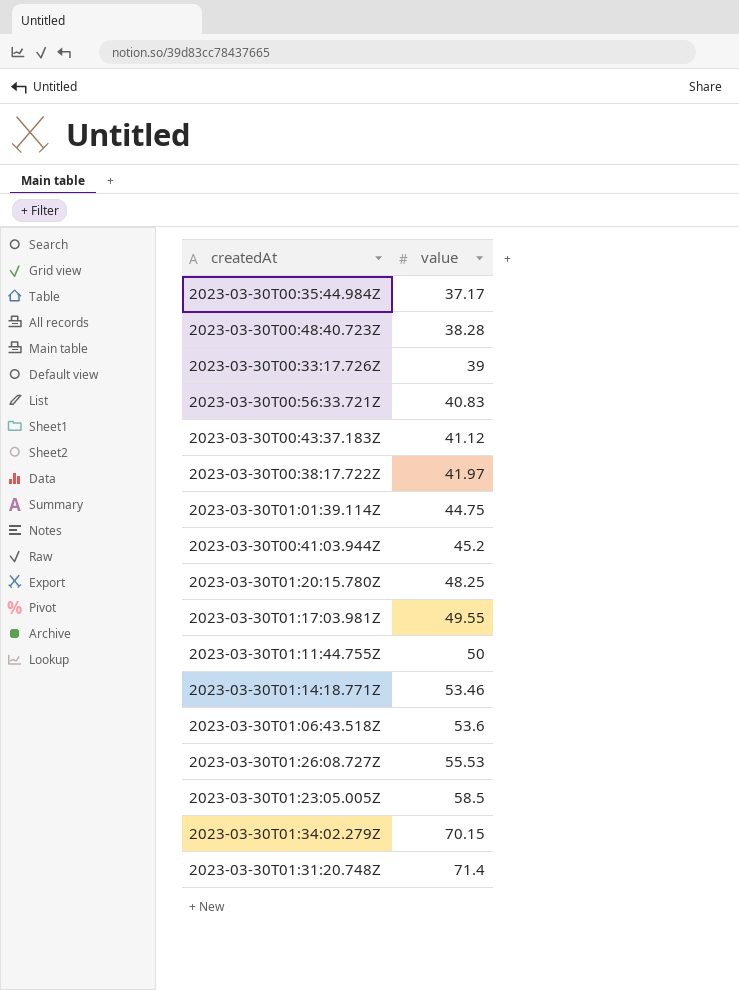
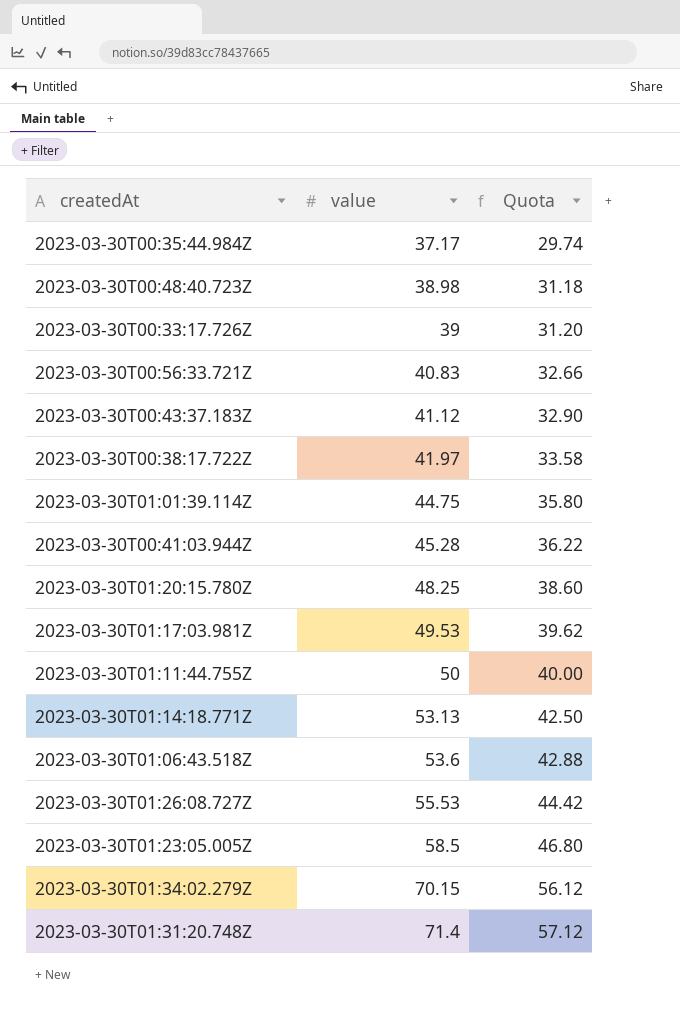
column Quota | formula: none -> [value] * 0.8
2023-03-30T00:48:40.723Z | value: 38.28 -> 38.98
2023-03-30T00:41:03.944Z | value: 45.2 -> 45.28
2023-03-30T01:17:03.981Z | value: 49.55 -> 49.53
2023-03-30T01:14:18.771Z | value: 53.46 -> 53.13

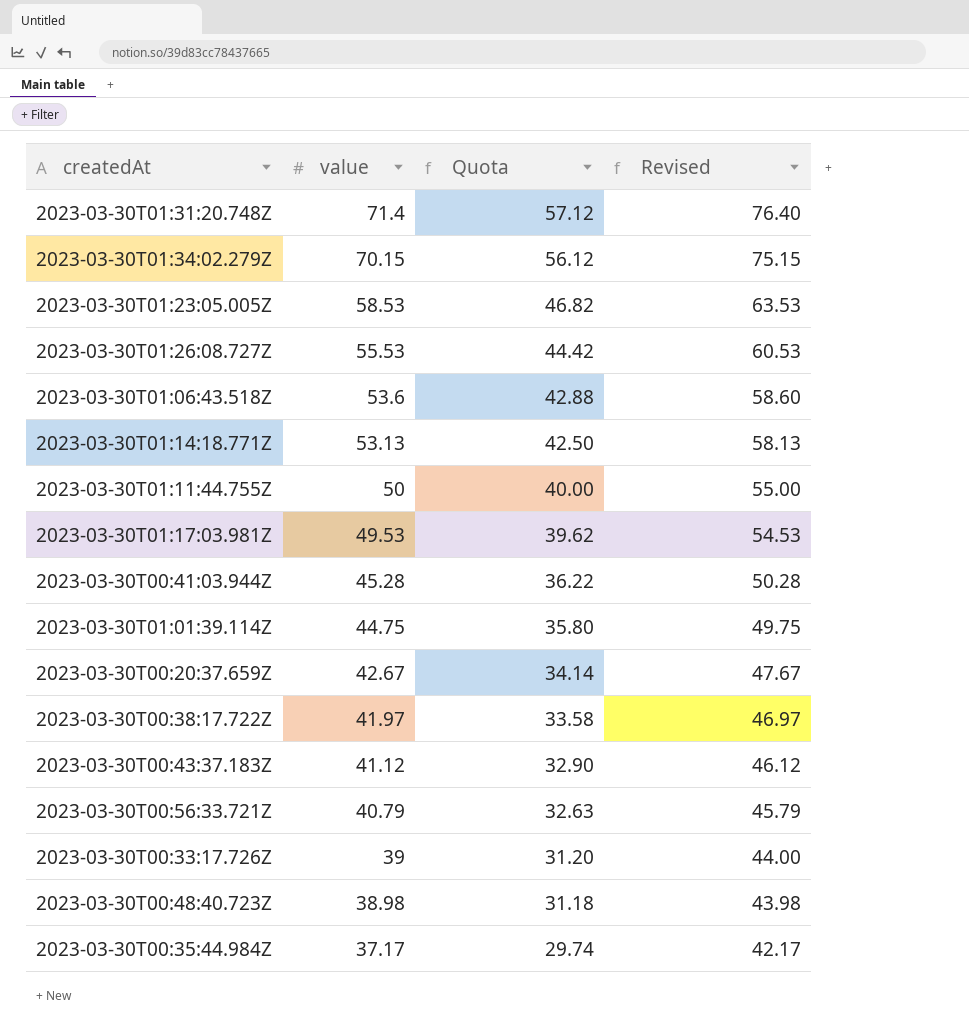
row order: value ascending -> value descending
column Revised | formula: none -> [value] + 5
row 2023-03-30T01:20:15.780Z: 48.25 | 38.60 -> none
2023-03-30T01:23:05.005Z | value: 58.5 -> 58.53
2023-03-30T01:23:05.005Z | Quota: 46.80 -> 46.82
row 2023-03-30T00:20:37.659Z: none -> 42.67 | 34.14 | 47.67
2023-03-30T00:56:33.721Z | value: 40.83 -> 40.79
2023-03-30T00:56:33.721Z | Quota: 32.66 -> 32.63

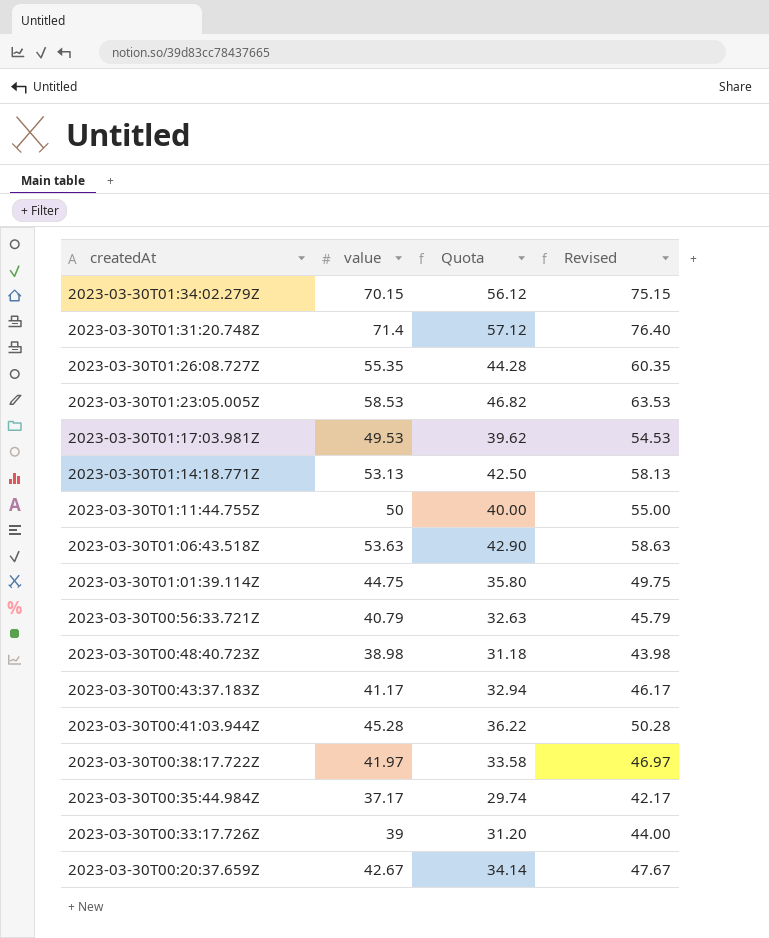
row order: value descending -> createdAt descending
2023-03-30T01:26:08.727Z | value: 55.53 -> 55.35
2023-03-30T01:26:08.727Z | Quota: 44.42 -> 44.28
2023-03-30T01:26:08.727Z | Revised: 60.53 -> 60.35
2023-03-30T01:06:43.518Z | value: 53.6 -> 53.63
2023-03-30T01:06:43.518Z | Quota: 42.88 -> 42.90
2023-03-30T01:06:43.518Z | Revised: 58.60 -> 58.63
2023-03-30T00:43:37.183Z | value: 41.12 -> 41.17
2023-03-30T00:43:37.183Z | Quota: 32.90 -> 32.94
2023-03-30T00:43:37.183Z | Revised: 46.12 -> 46.17

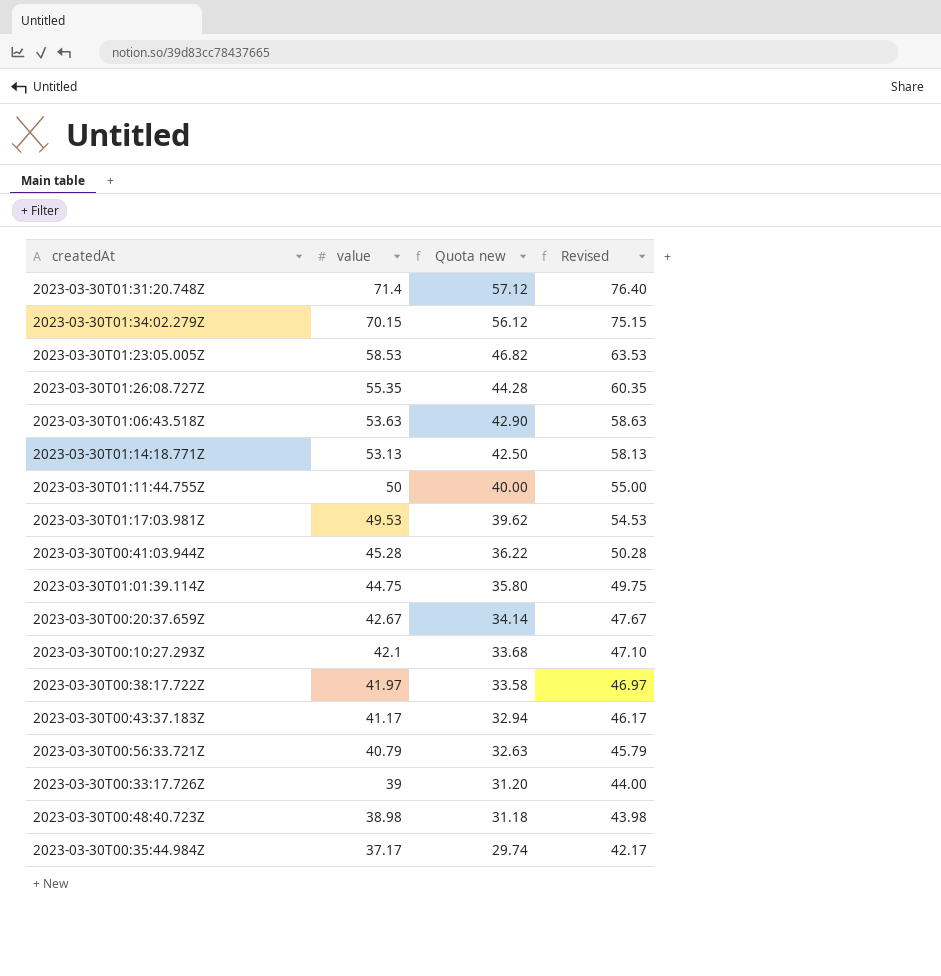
row order: createdAt descending -> value descending
column name: Quota -> Quota new
row 2023-03-30T00:10:27.293Z: none -> 42.1 | 33.68 | 47.10

